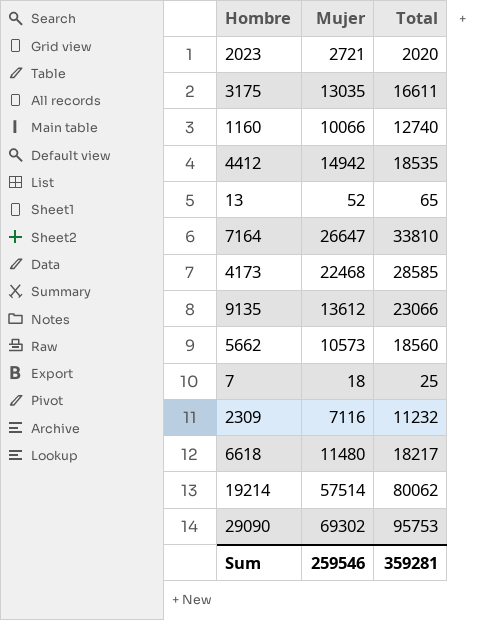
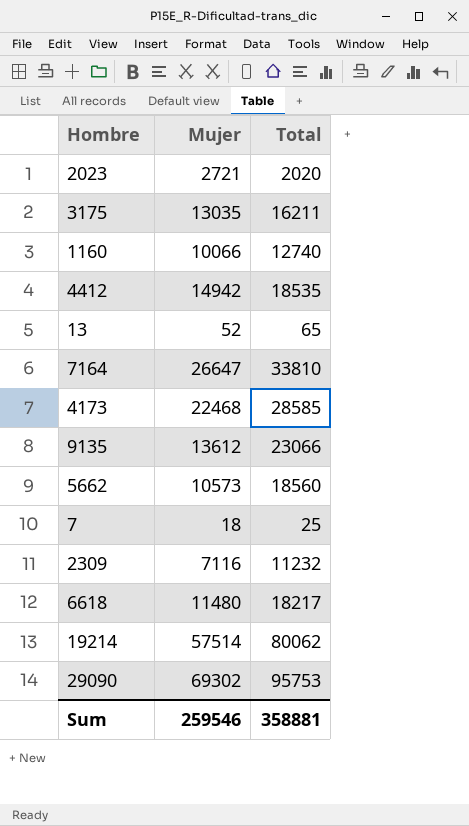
3175 | Total: 16611 -> 16211
Sum | Total: 359281 -> 358881

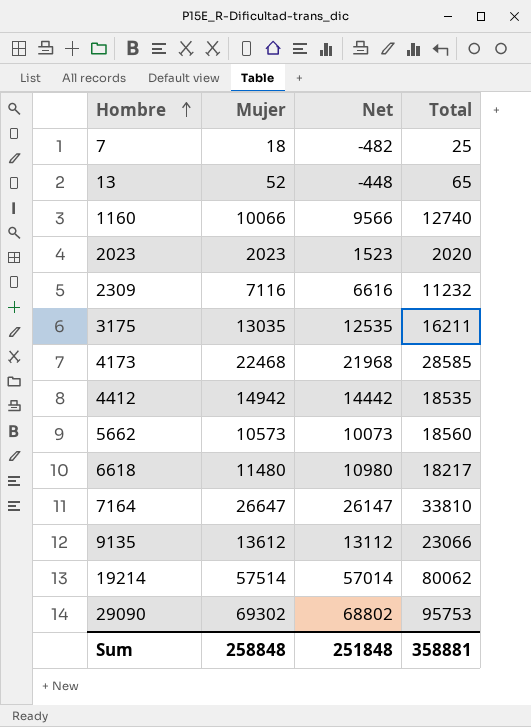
row order: none -> Hombre ascending
column Net | formula: none -> [Mujer] - 500
2023 | Mujer: 2721 -> 2023
Sum | Mujer: 259546 -> 258848

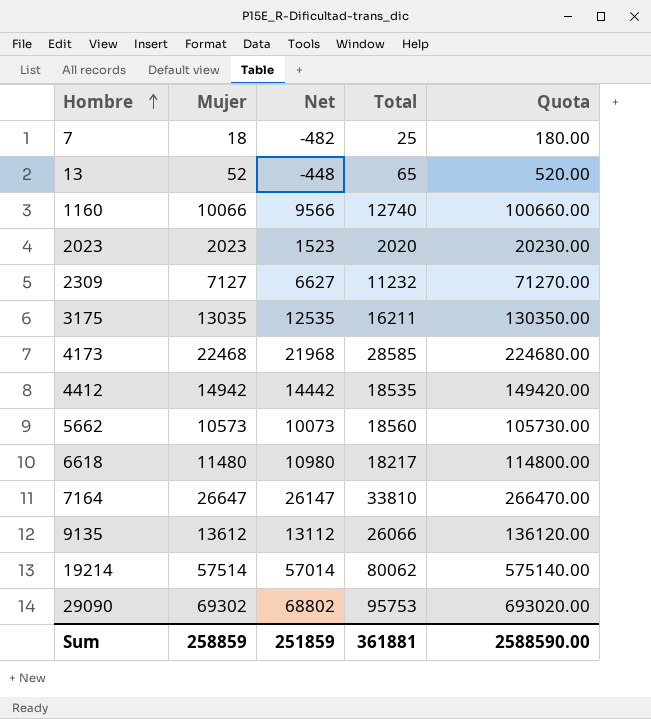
column Quota | formula: none -> [Mujer] * 10
2309 | Mujer: 7116 -> 7127
2309 | Net: 6616 -> 6627
9135 | Total: 23066 -> 26066
Sum | Mujer: 258848 -> 258859
Sum | Net: 251848 -> 251859
Sum | Total: 358881 -> 361881

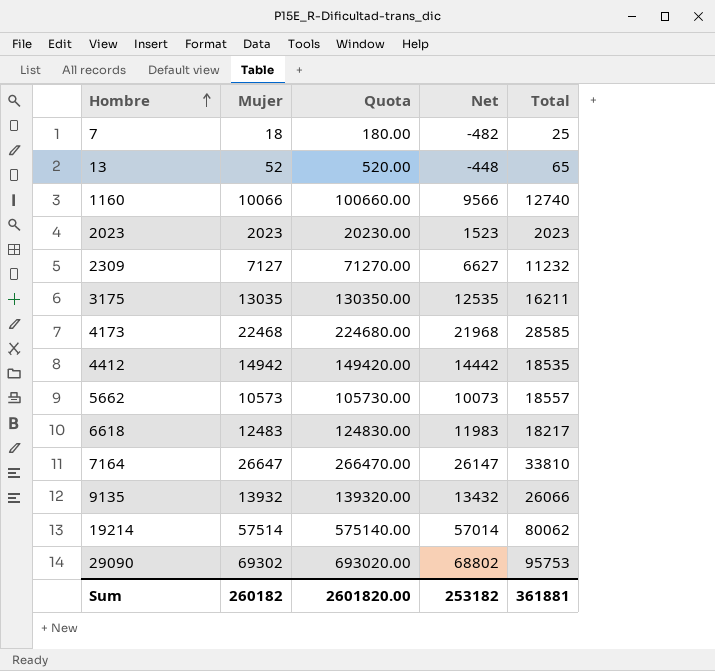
column Quota | position: 5 -> 3
2023 | Total: 2020 -> 2023
5662 | Total: 18560 -> 18557
6618 | Mujer: 11480 -> 12483
6618 | Quota: 114800.00 -> 124830.00
6618 | Net: 10980 -> 11983
9135 | Mujer: 13612 -> 13932
9135 | Quota: 136120.00 -> 139320.00
9135 | Net: 13112 -> 13432
Sum | Mujer: 258859 -> 260182
Sum | Quota: 2588590.00 -> 2601820.00
Sum | Net: 251859 -> 253182

